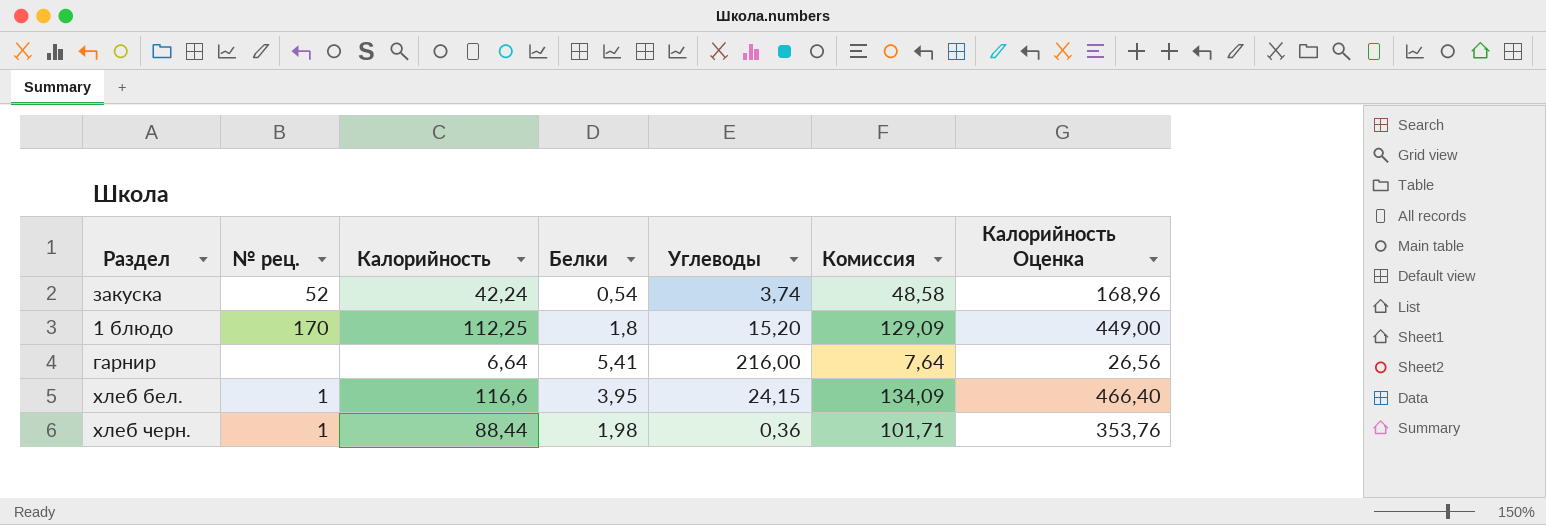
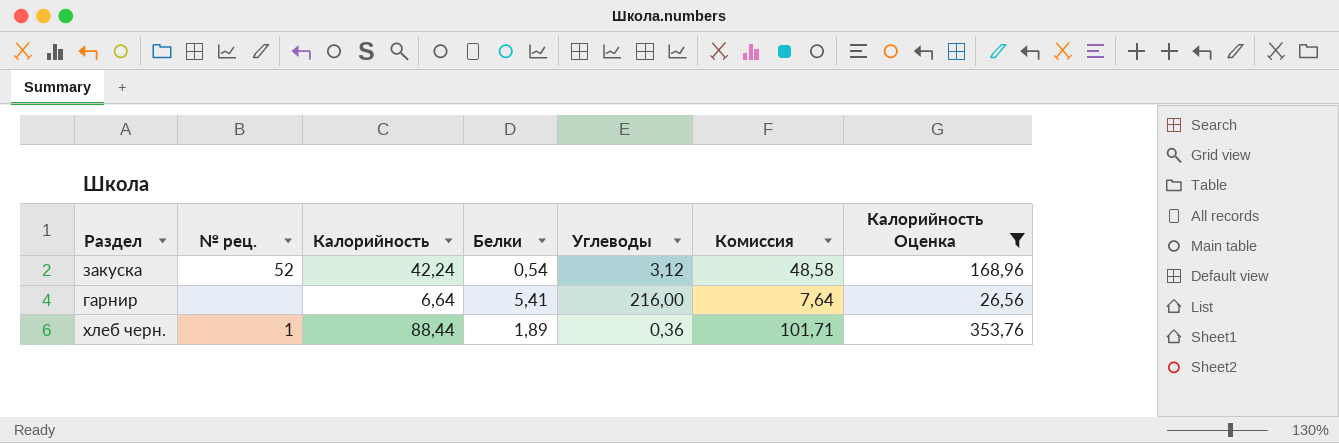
filter: none -> Калорийность Оценка <= 353,76
закуска | Углеводы: 3,74 -> 3,12
хлеб черн. | Белки: 1,98 -> 1,89

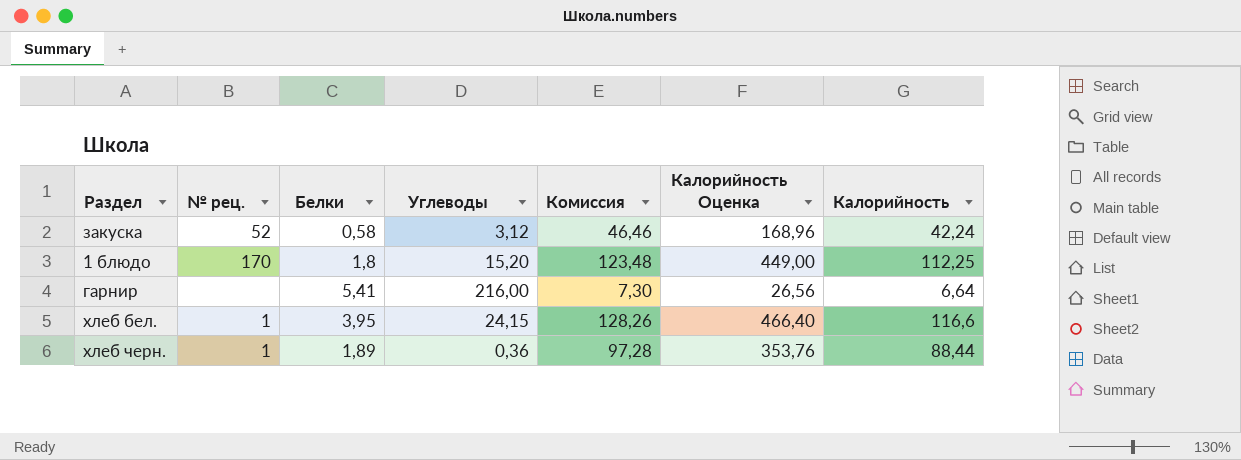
filter: Калорийность Оценка <= 353,76 -> none
column Комиссия | formula: [Калорийность] * 1,15 -> [Калорийность] * 1,1
column Калорийность | position: 3 -> 7
закуска | Белки: 0,54 -> 0,58

